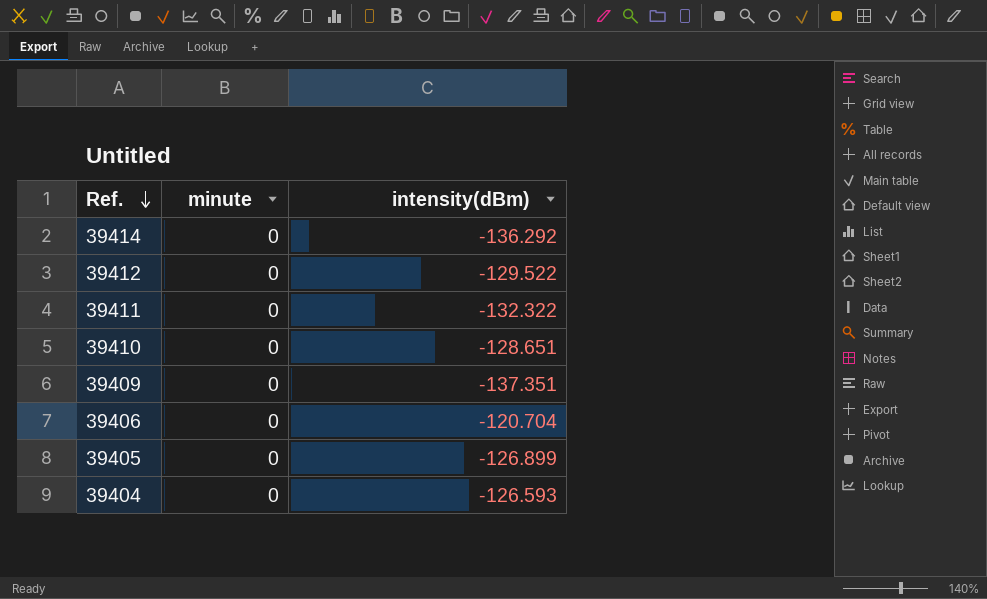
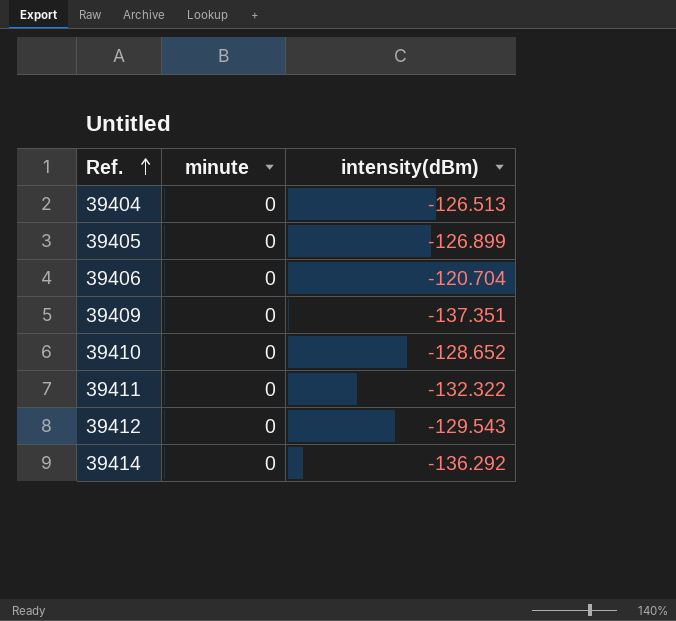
row order: Ref. descending -> Ref. ascending
39404 | intensity(dBm): -126.593 -> -126.513
39410 | intensity(dBm): -128.651 -> -128.652
39412 | intensity(dBm): -129.522 -> -129.543

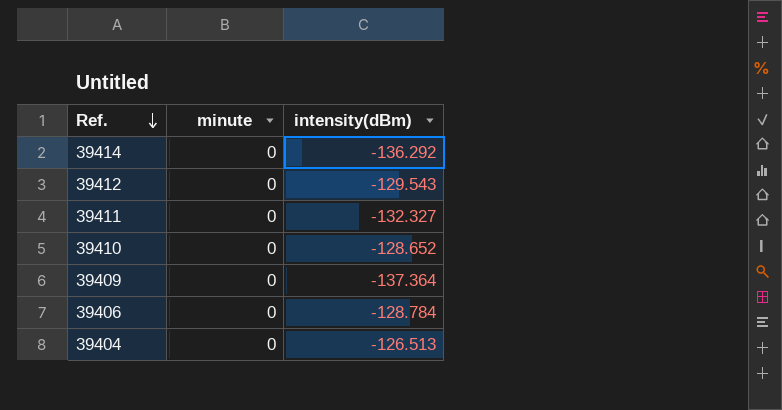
row order: Ref. ascending -> Ref. descending
row 39405: 0 | -126.899 -> none
39411 | intensity(dBm): -132.322 -> -132.327
39409 | intensity(dBm): -137.351 -> -137.364
39406 | intensity(dBm): -120.704 -> -128.784

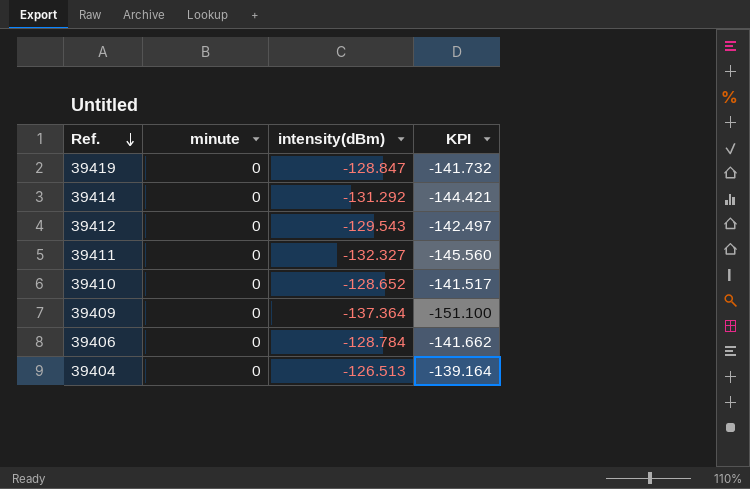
column KPI | formula: none -> [intensity(dBm)] * 1.1
row 39419: none -> 0 | -128.847 | -141.732
39414 | intensity(dBm): -136.292 -> -131.292

